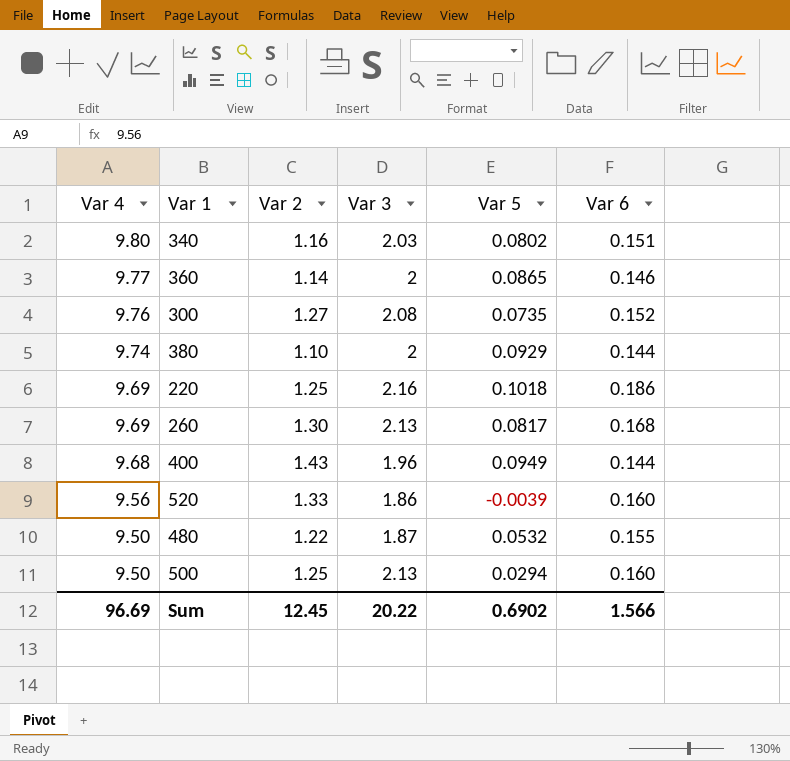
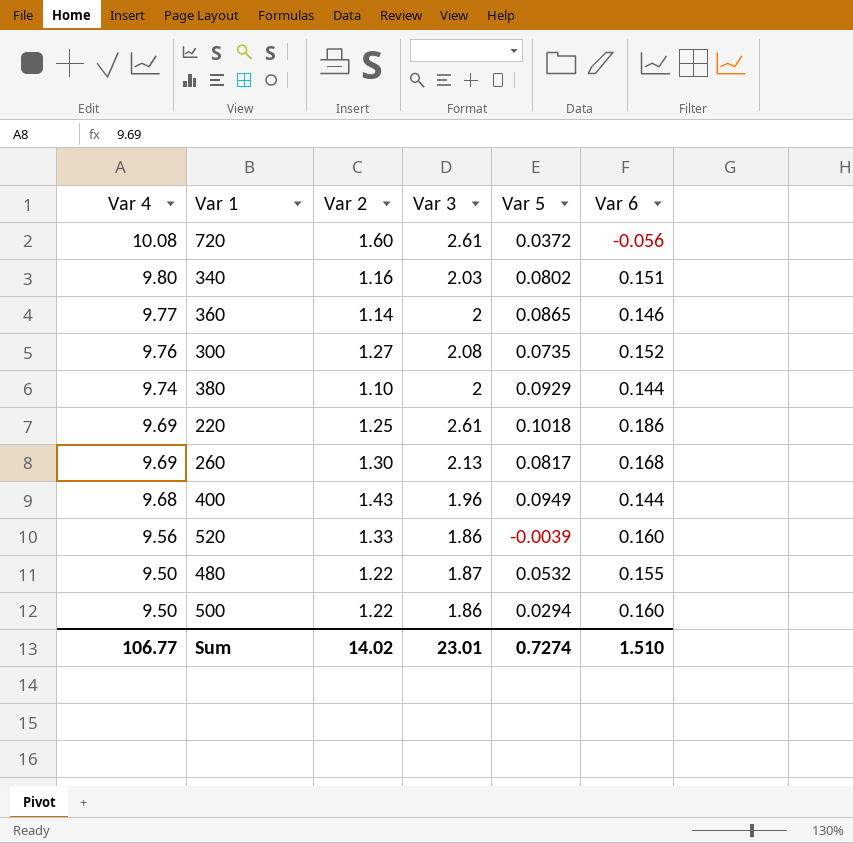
row 720: none -> 10.08 | 1.60 | 2.61 | 0.0372 | -0.056
220 | Var 3: 2.16 -> 2.61
500 | Var 2: 1.25 -> 1.22
500 | Var 3: 2.13 -> 1.86
Sum | Var 4: 96.69 -> 106.77
Sum | Var 2: 12.45 -> 14.02
Sum | Var 3: 20.22 -> 23.01
Sum | Var 5: 0.6902 -> 0.7274
Sum | Var 6: 1.566 -> 1.510

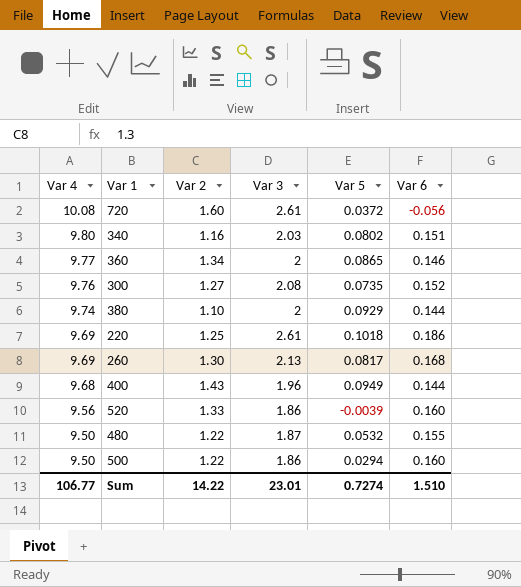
360 | Var 2: 1.14 -> 1.34
Sum | Var 2: 14.02 -> 14.22

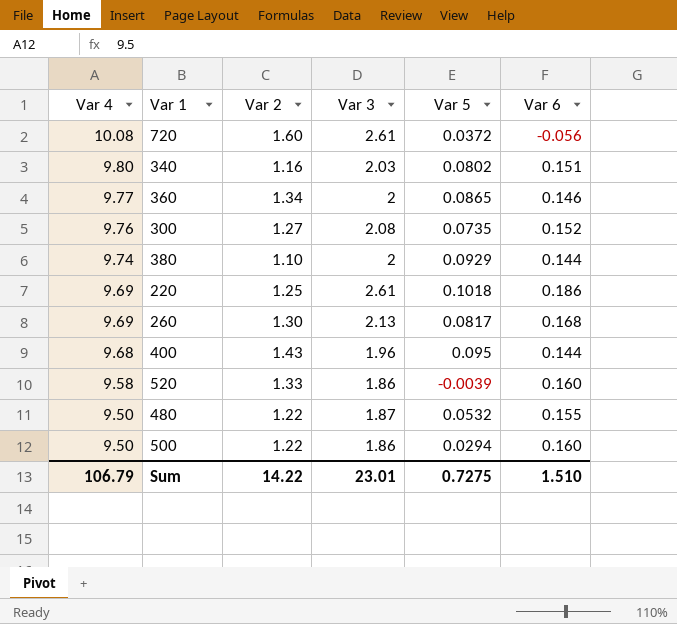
400 | Var 5: 0.0949 -> 0.095
520 | Var 4: 9.56 -> 9.58
Sum | Var 4: 106.77 -> 106.79
Sum | Var 5: 0.7274 -> 0.7275

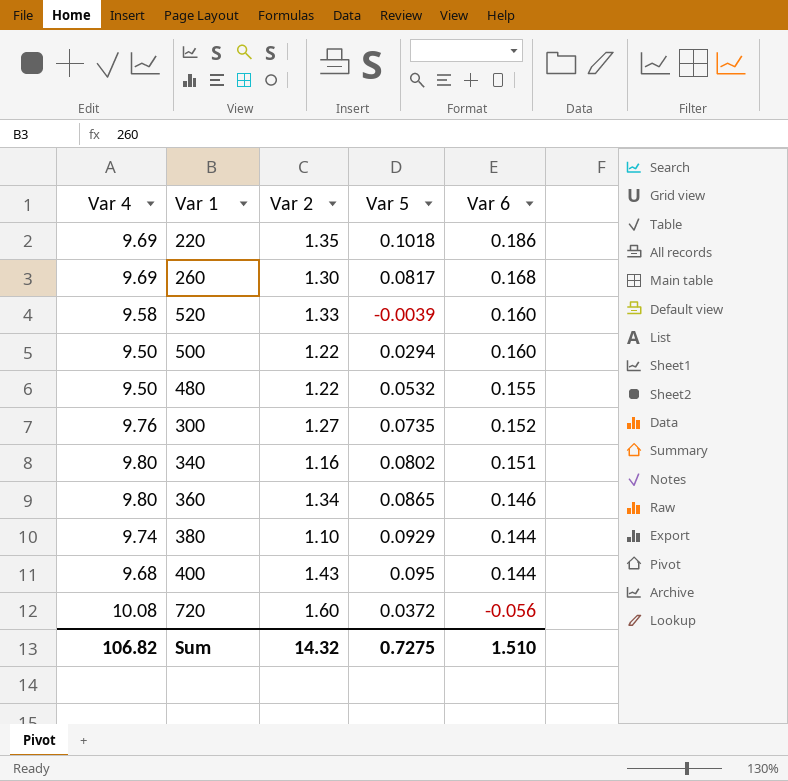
row order: Var 4 descending -> Var 6 descending
column Var 3 | position: 4 -> none
220 | Var 2: 1.25 -> 1.35
360 | Var 4: 9.77 -> 9.80
Sum | Var 4: 106.79 -> 106.82
Sum | Var 2: 14.22 -> 14.32

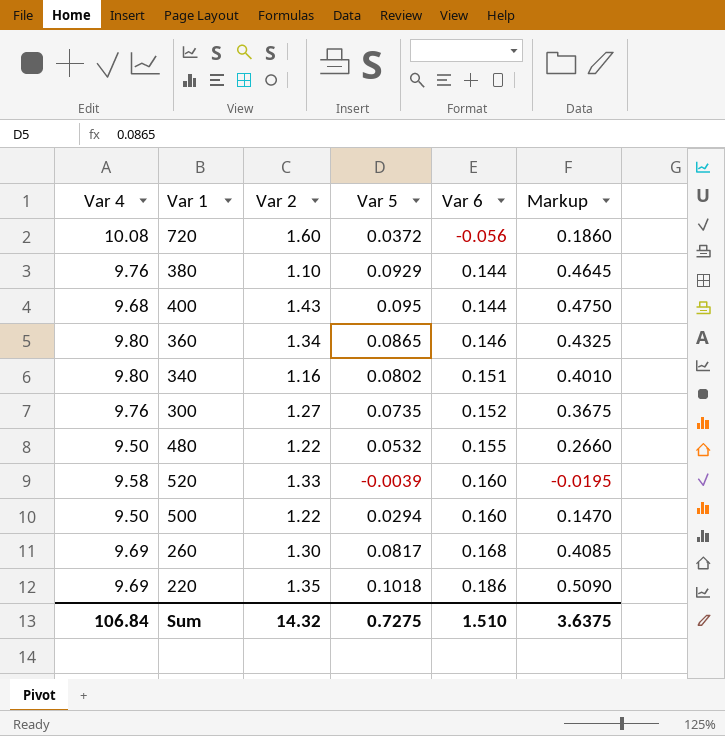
row order: Var 6 descending -> Var 6 ascending
column Markup | formula: none -> [Var 5] * 5
380 | Var 4: 9.74 -> 9.76
Sum | Var 4: 106.82 -> 106.84

